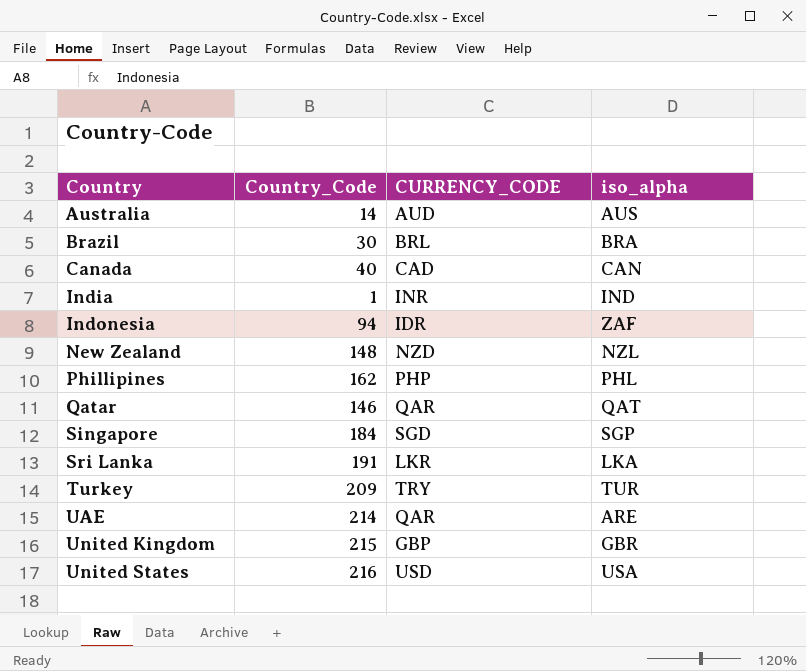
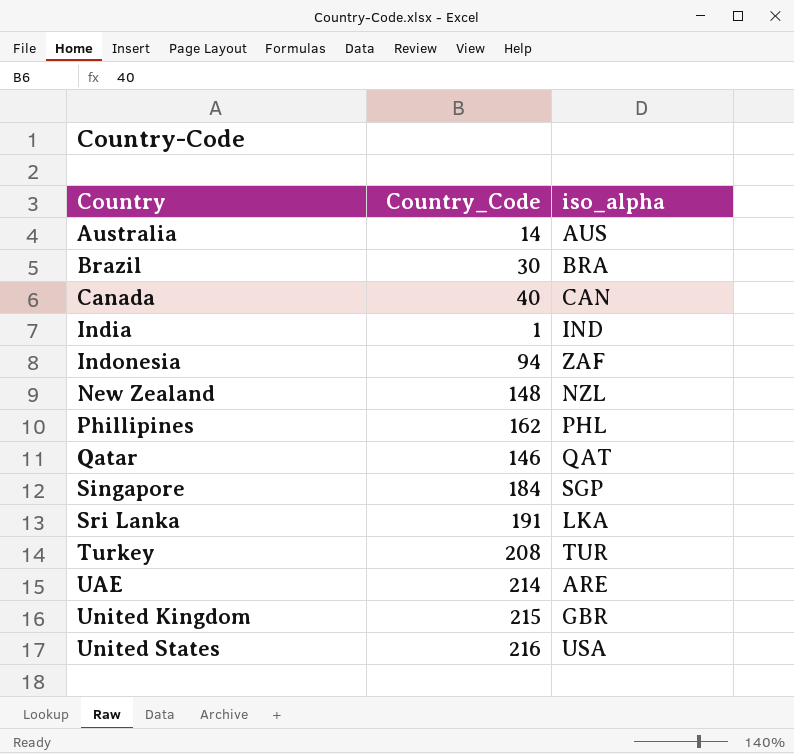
column CURRENCY_CODE | position: 3 -> none
Turkey | Country_Code: 209 -> 208

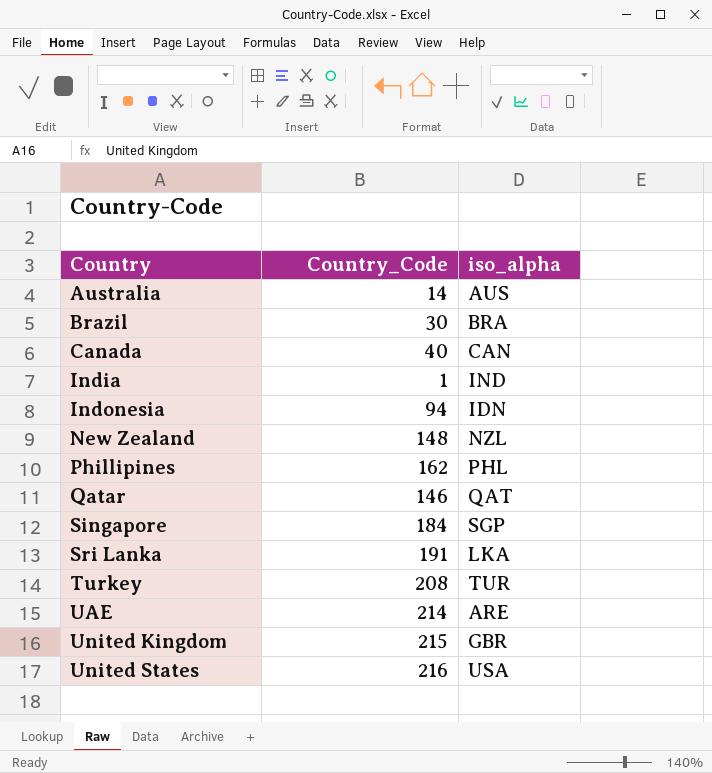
Indonesia | iso_alpha: ZAF -> IDN

